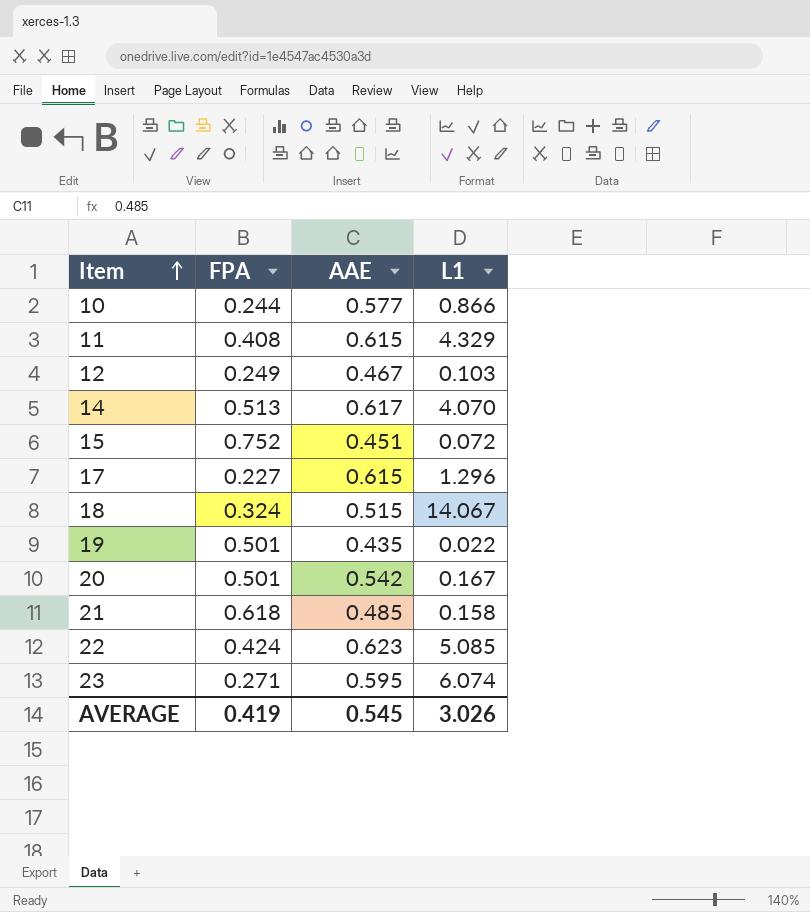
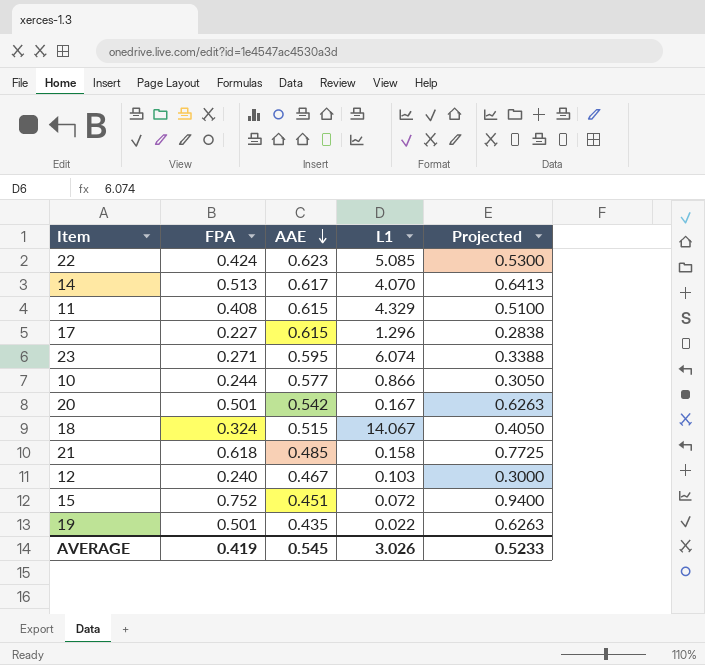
row order: Item ascending -> AAE descending
column Projected | formula: none -> [FPA] * 1.25
12 | FPA: 0.249 -> 0.240

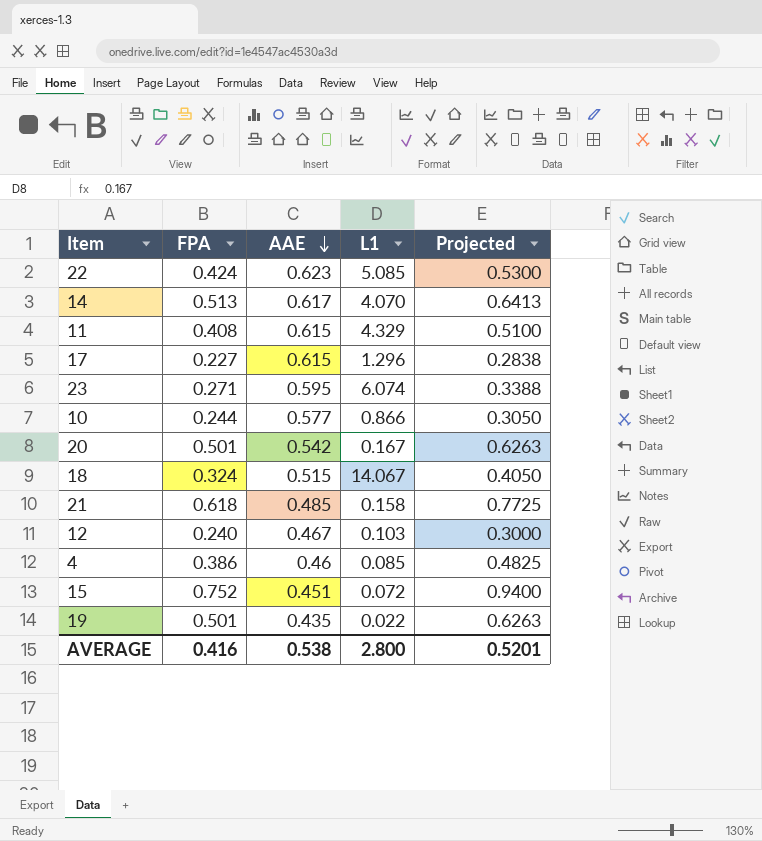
row 4: none -> 0.386 | 0.46 | 0.085 | 0.4825
AVERAGE | FPA: 0.419 -> 0.416
AVERAGE | AAE: 0.545 -> 0.538
AVERAGE | L1: 3.026 -> 2.800
AVERAGE | Projected: 0.5233 -> 0.5201

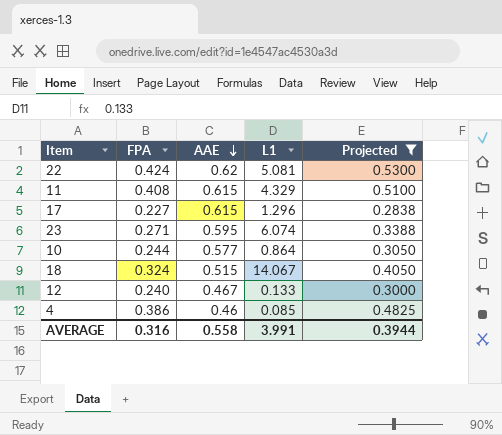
filter: none -> Projected <= 0.5300
22 | AAE: 0.623 -> 0.62
22 | L1: 5.085 -> 5.081
10 | L1: 0.866 -> 0.864
12 | L1: 0.103 -> 0.133
AVERAGE | FPA: 0.416 -> 0.316
AVERAGE | AAE: 0.538 -> 0.558
AVERAGE | L1: 2.800 -> 3.991
AVERAGE | Projected: 0.5201 -> 0.3944

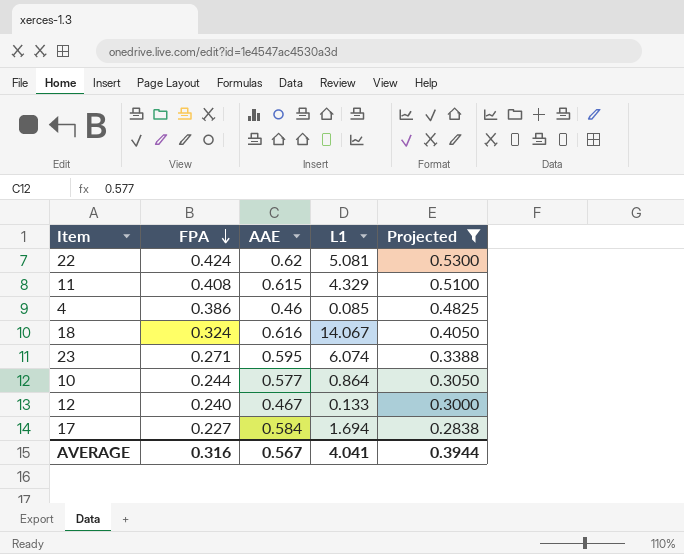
row order: AAE descending -> FPA descending
18 | AAE: 0.515 -> 0.616
17 | AAE: 0.615 -> 0.584
17 | L1: 1.296 -> 1.694
AVERAGE | AAE: 0.558 -> 0.567
AVERAGE | L1: 3.991 -> 4.041

